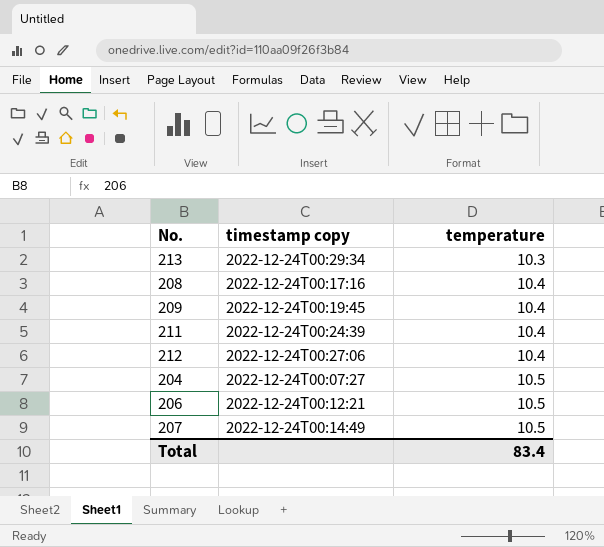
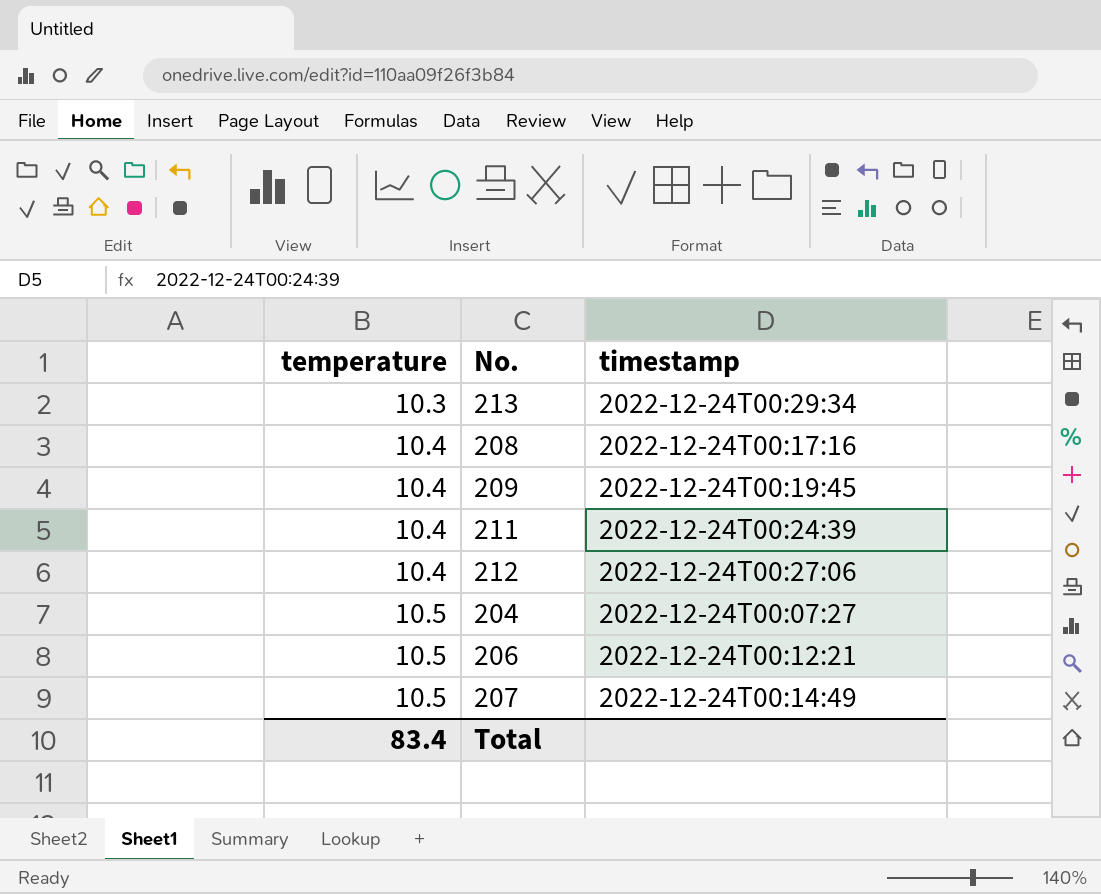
column temperature | position: 3 -> 1
column name: timestamp copy -> timestamp

